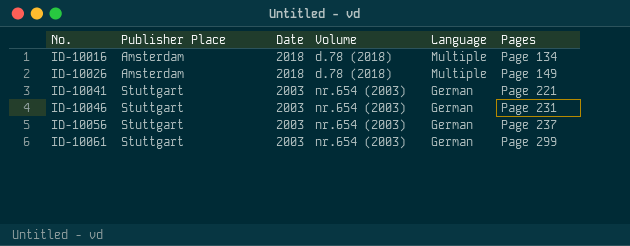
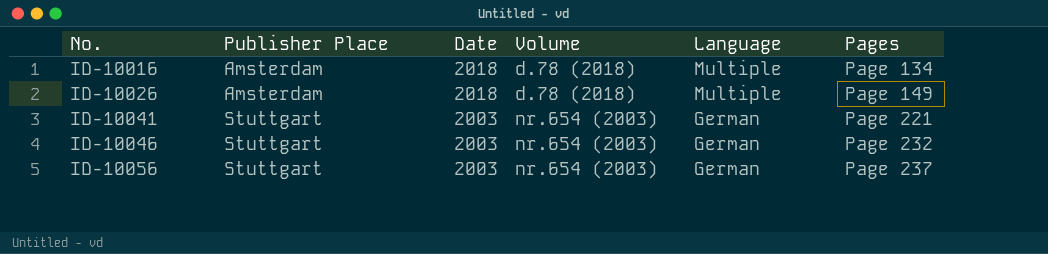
row ID-10061: Stuttgart | 2003 | nr.654 (2003) | German | Page 299 -> none
ID-10046 | Pages: Page 231 -> Page 232

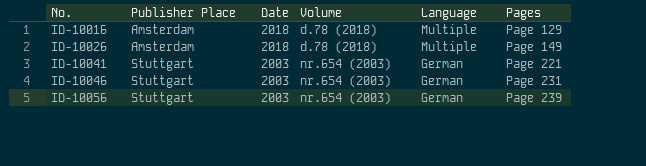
ID-10016 | Pages: Page 134 -> Page 129
ID-10046 | Pages: Page 232 -> Page 231
ID-10056 | Pages: Page 237 -> Page 239

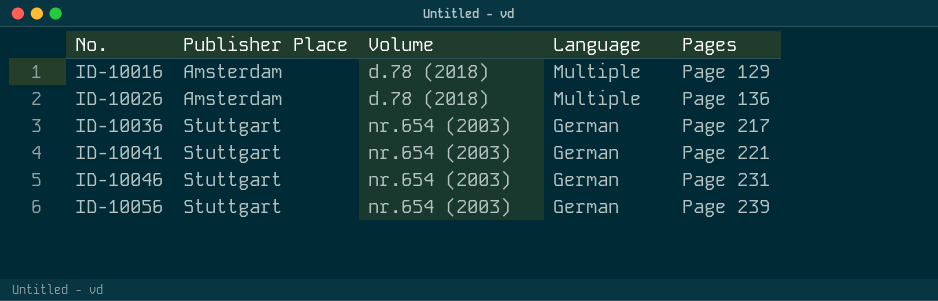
column Date | position: 3 -> none
ID-10026 | Pages: Page 149 -> Page 136
row ID-10036: none -> Stuttgart | nr.654 (2003) | German | Page 217

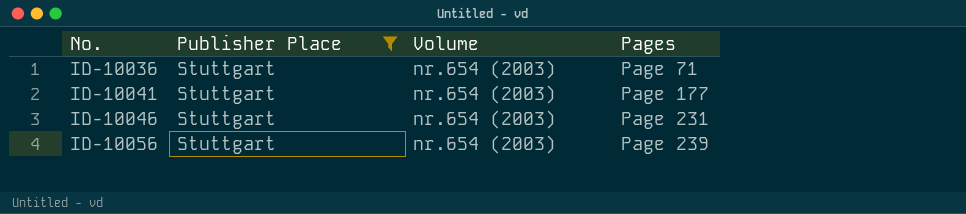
filter: none -> Publisher Place = Stuttgart
column Language | position: 4 -> none
ID-10036 | Pages: Page 217 -> Page 71
ID-10041 | Pages: Page 221 -> Page 177

